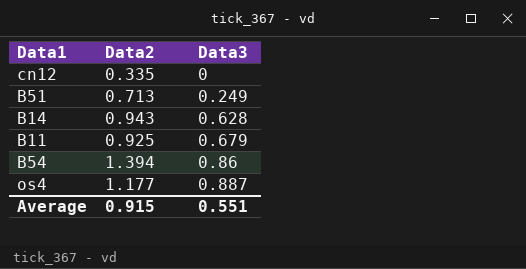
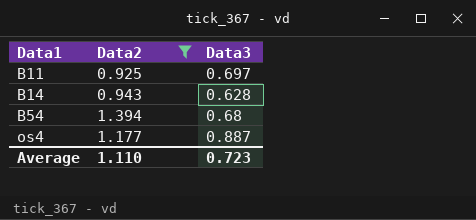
filter: none -> Data2 >= 0.925
row order: Data3 ascending -> Data1 ascending
B11 | Data3: 0.679 -> 0.697
B54 | Data3: 0.86 -> 0.68
Average | Data2: 0.915 -> 1.110
Average | Data3: 0.551 -> 0.723

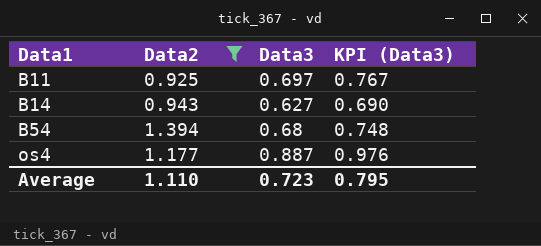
column KPI (Data3) | formula: none -> [Data3] * 1.1
B14 | Data3: 0.628 -> 0.627

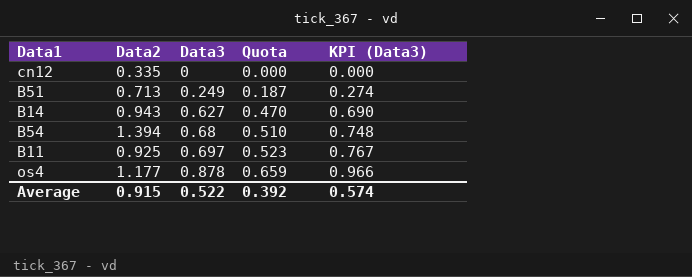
filter: Data2 >= 0.925 -> none
row order: Data1 ascending -> Data3 ascending
column Quota | formula: none -> [Data3] * 0.75
os4 | Data3: 0.887 -> 0.878
os4 | KPI (Data3): 0.976 -> 0.966
Average | Data2: 1.110 -> 0.915
Average | Data3: 0.723 -> 0.522
Average | KPI (Data3): 0.795 -> 0.574

